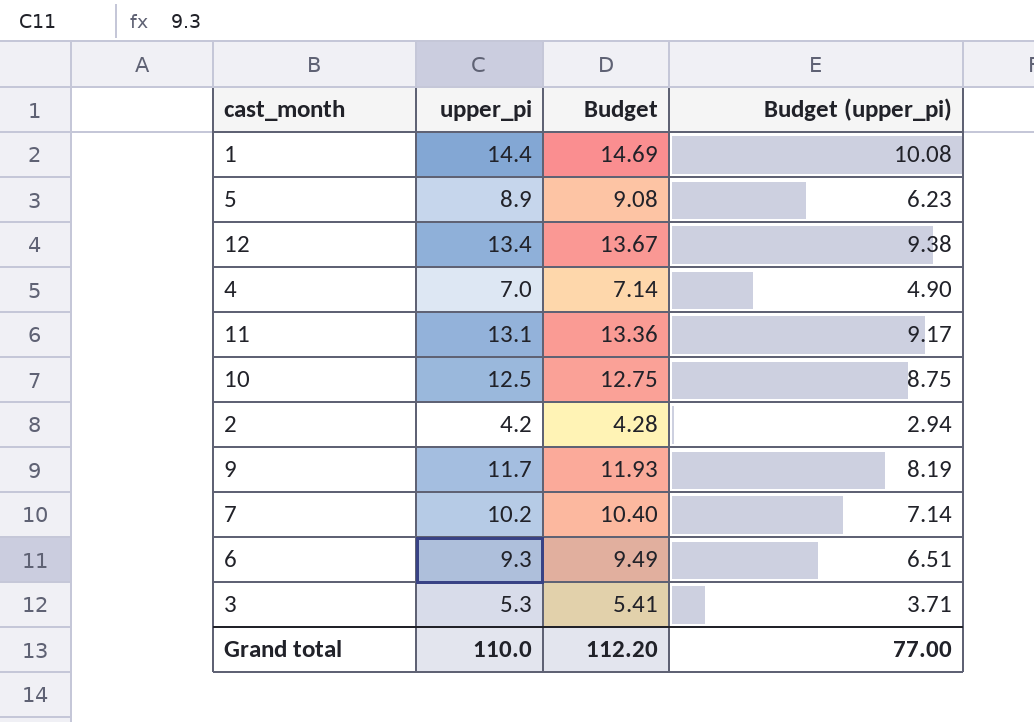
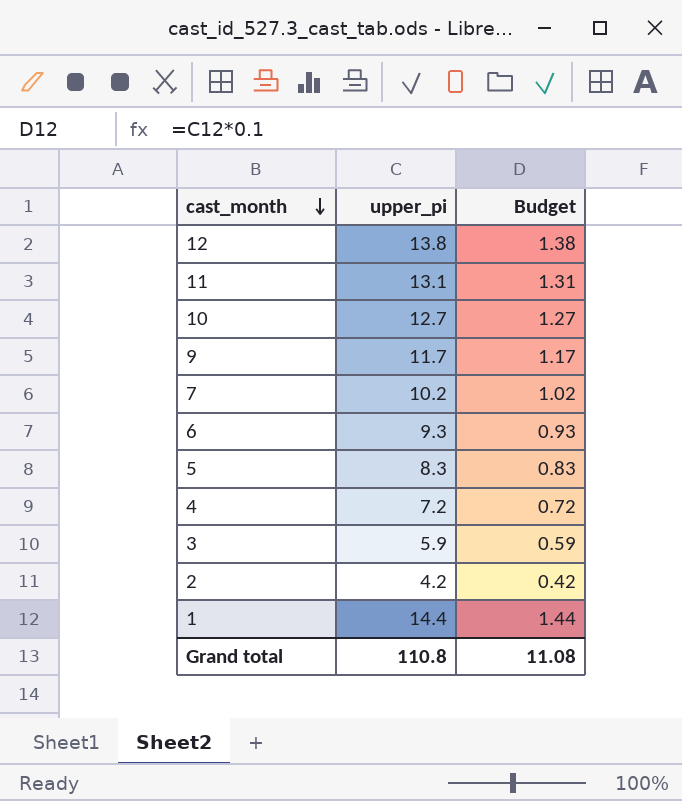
row order: none -> cast_month descending
column Budget (upper_pi) | formula: [upper_pi] * 0.7 -> none
column Budget | formula: [upper_pi] * 1.02 -> [upper_pi] * 0.1
12 | upper_pi: 13.4 -> 13.8
10 | upper_pi: 12.5 -> 12.7
5 | upper_pi: 8.9 -> 8.3
4 | upper_pi: 7.0 -> 7.2
3 | upper_pi: 5.3 -> 5.9
Grand total | upper_pi: 110.0 -> 110.8
Grand total | Budget: 112.20 -> 11.08

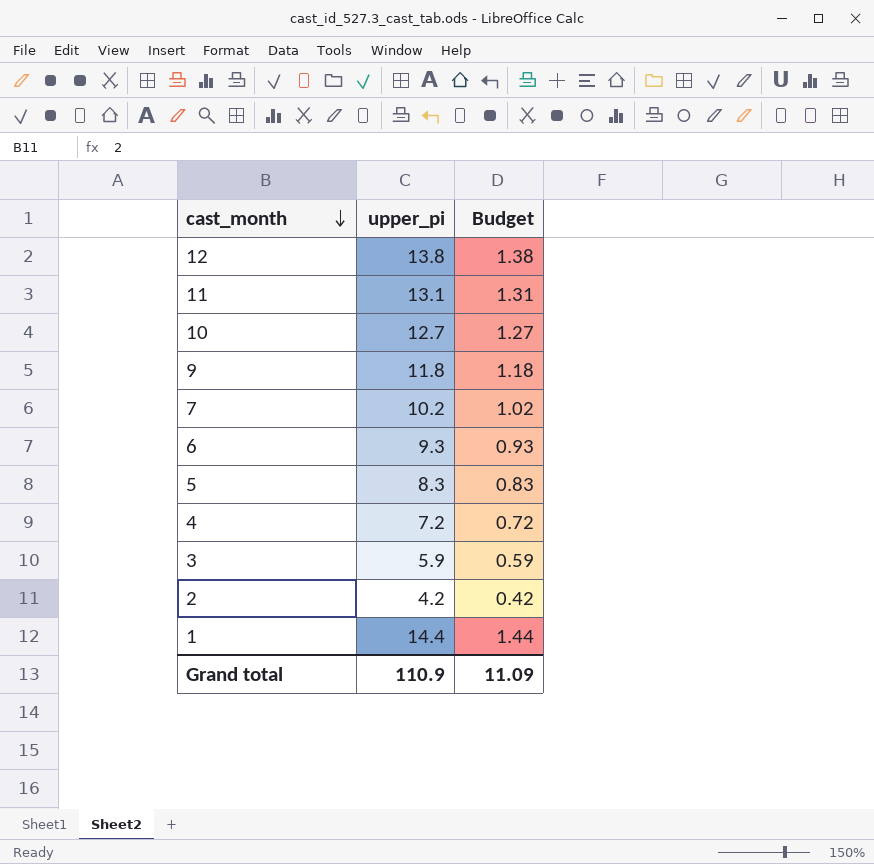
9 | upper_pi: 11.7 -> 11.8
9 | Budget: 1.17 -> 1.18
Grand total | upper_pi: 110.8 -> 110.9
Grand total | Budget: 11.08 -> 11.09

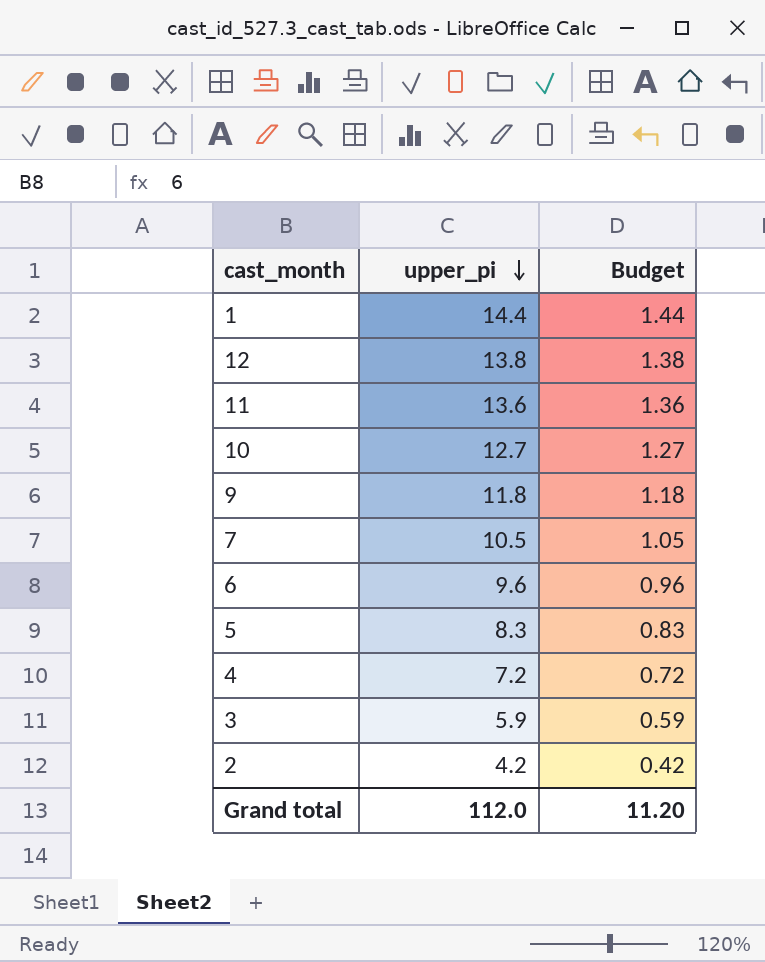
row order: cast_month descending -> upper_pi descending
11 | upper_pi: 13.1 -> 13.6
11 | Budget: 1.31 -> 1.36
7 | upper_pi: 10.2 -> 10.5
7 | Budget: 1.02 -> 1.05
6 | upper_pi: 9.3 -> 9.6
6 | Budget: 0.93 -> 0.96
Grand total | upper_pi: 110.9 -> 112.0
Grand total | Budget: 11.09 -> 11.20

